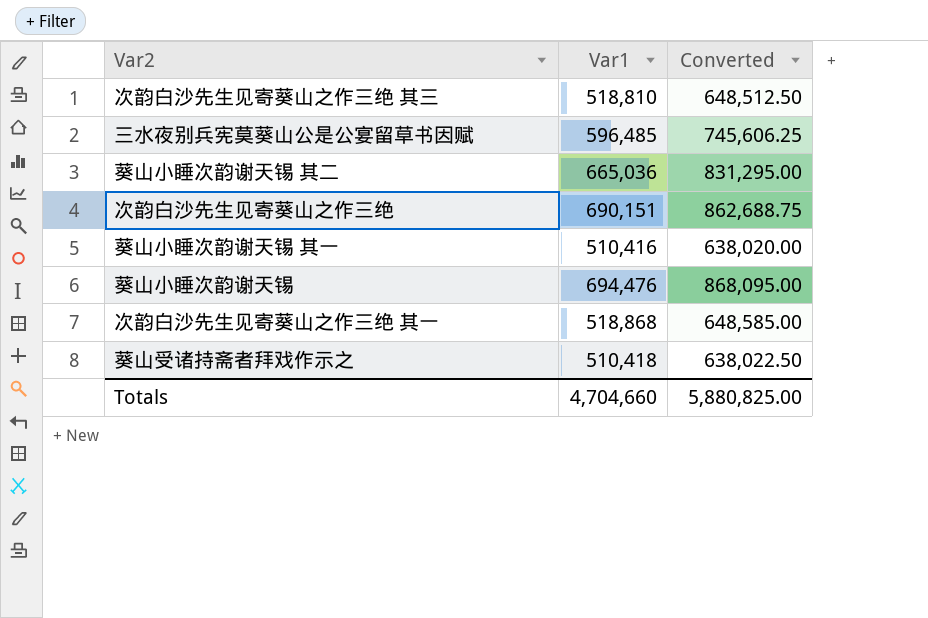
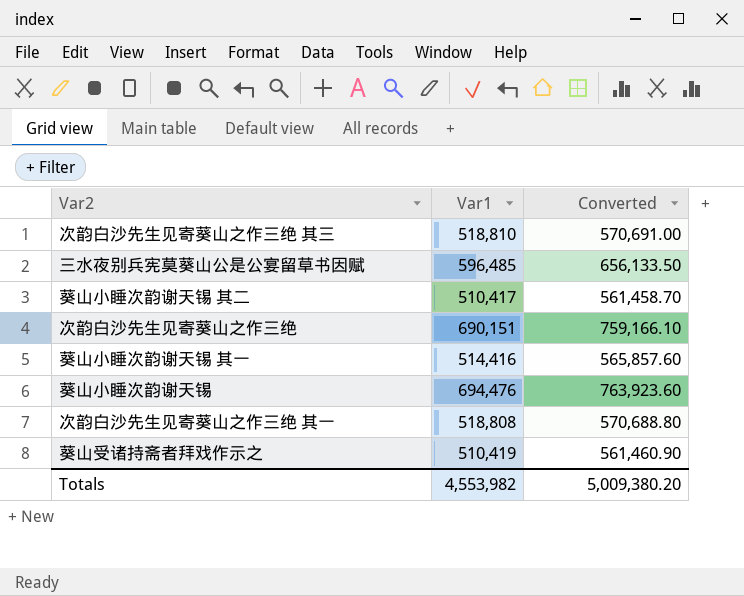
column Converted | formula: [Var1] * 1.25 -> [Var1] * 1.1
葵山小睡次韵谢天锡 其二 | Var1: 665,036 -> 510,417
葵山小睡次韵谢天锡 其一 | Var1: 510,416 -> 514,416
次韵白沙先生见寄葵山之作三绝 其一 | Var1: 518,868 -> 518,808
葵山受诸持斋者拜戏作示之 | Var1: 510,418 -> 510,419
Totals | Var1: 4,704,660 -> 4,553,982
Totals | Converted: 5,880,825.00 -> 5,009,380.20

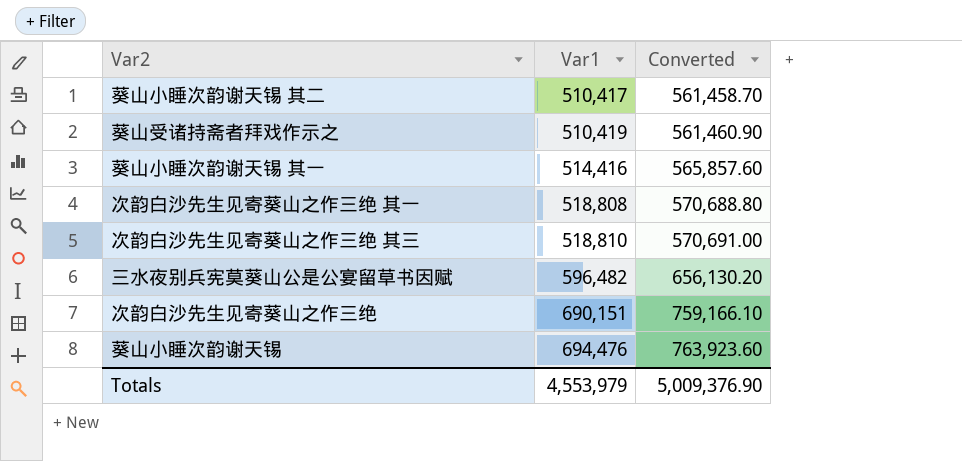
row order: none -> Var1 ascending
三水夜别兵宪莫葵山公是公宴留草书因赋 | Var1: 596,485 -> 596,482
三水夜别兵宪莫葵山公是公宴留草书因赋 | Converted: 656,133.50 -> 656,130.20
Totals | Var1: 4,553,982 -> 4,553,979
Totals | Converted: 5,009,380.20 -> 5,009,376.90

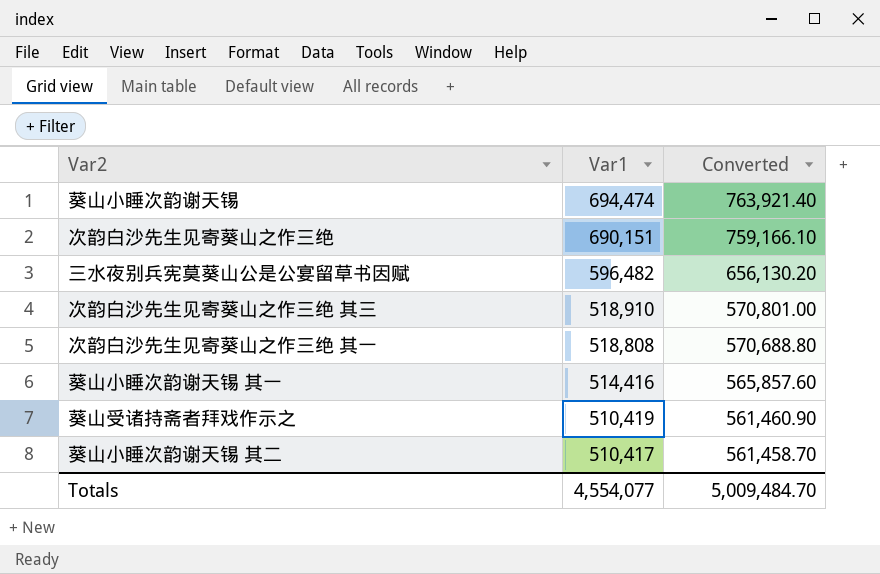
row order: Var1 ascending -> Var1 descending
葵山小睡次韵谢天锡 | Var1: 694,476 -> 694,474
葵山小睡次韵谢天锡 | Converted: 763,923.60 -> 763,921.40
次韵白沙先生见寄葵山之作三绝 其三 | Var1: 518,810 -> 518,910
次韵白沙先生见寄葵山之作三绝 其三 | Converted: 570,691.00 -> 570,801.00
Totals | Var1: 4,553,979 -> 4,554,077
Totals | Converted: 5,009,376.90 -> 5,009,484.70

